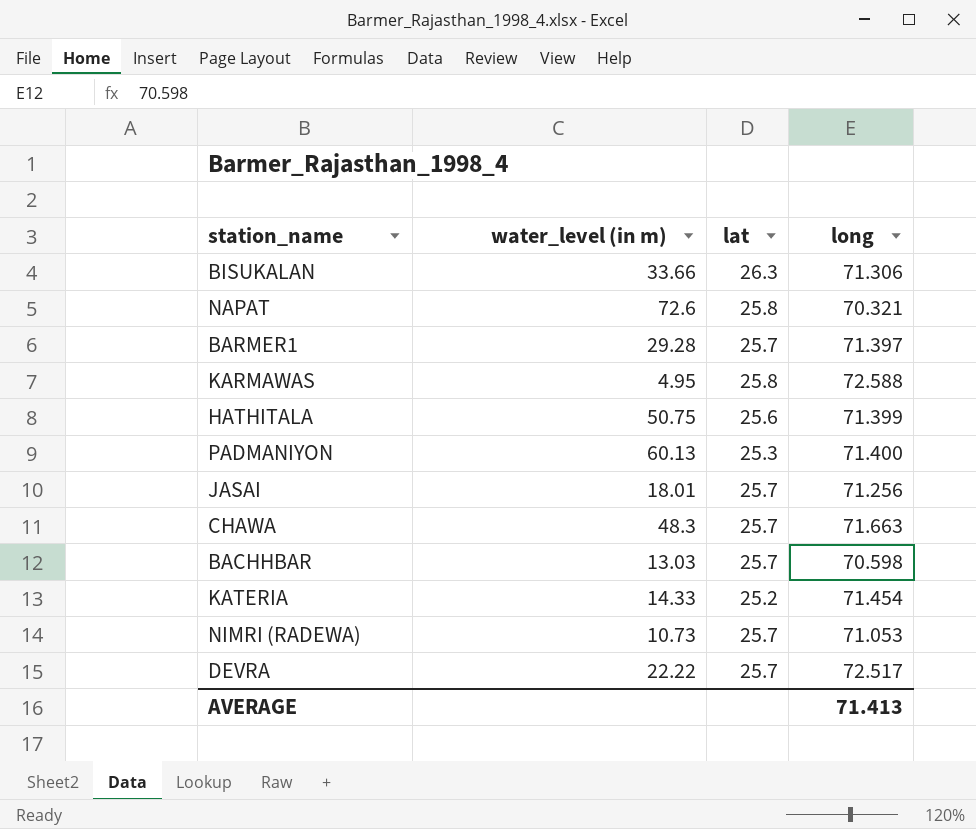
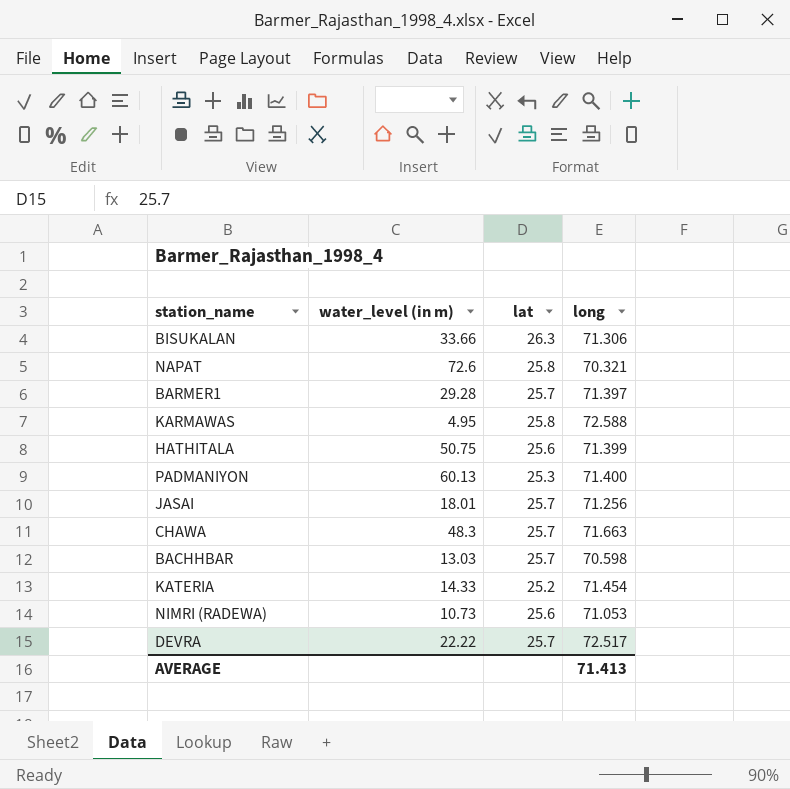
NIMRI (RADEWA) | lat: 25.7 -> 25.6

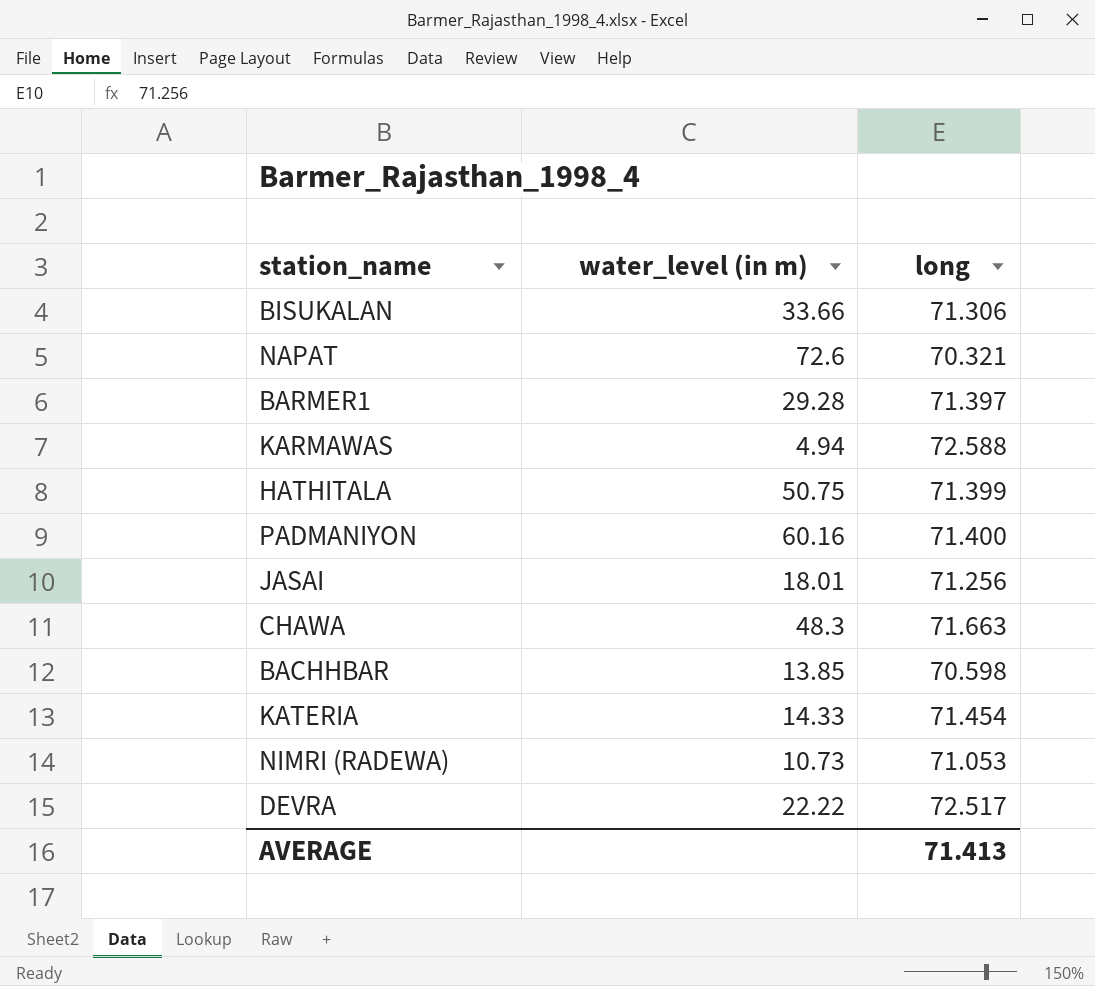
column lat | position: 3 -> none
KARMAWAS | water_level (in m): 4.95 -> 4.94
PADMANIYON | water_level (in m): 60.13 -> 60.16
BACHHBAR | water_level (in m): 13.03 -> 13.85

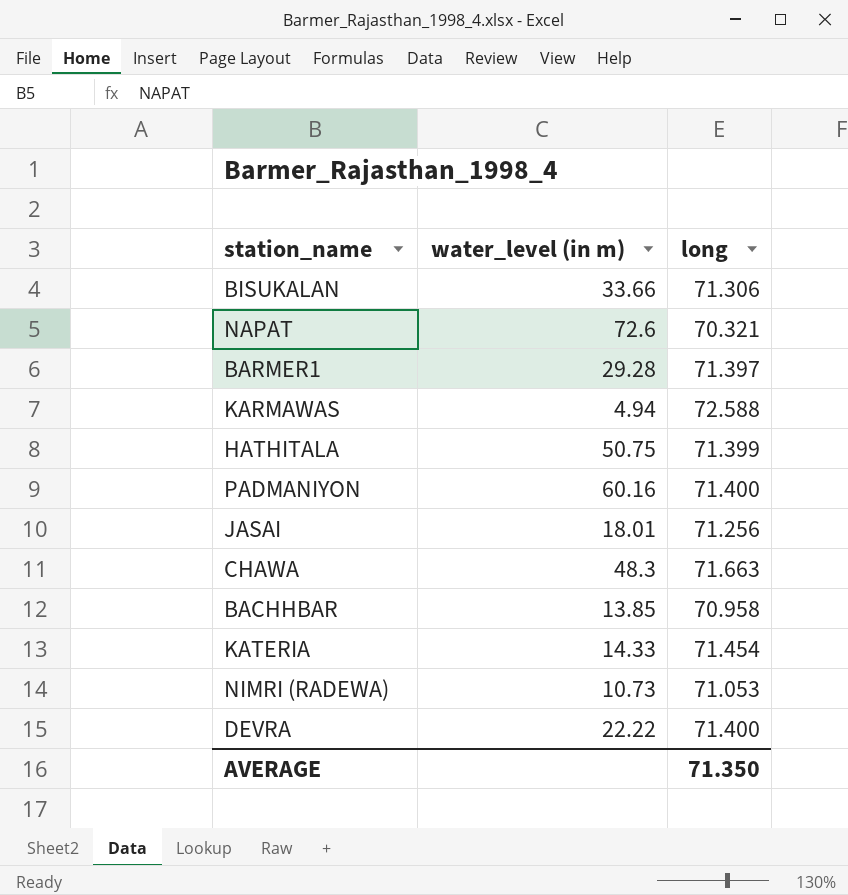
BACHHBAR | long: 70.598 -> 70.958
DEVRA | long: 72.517 -> 71.400
AVERAGE | long: 71.413 -> 71.350

